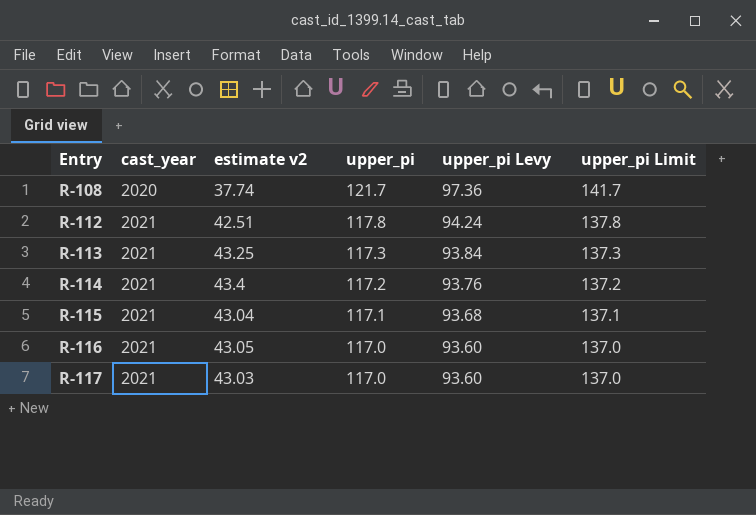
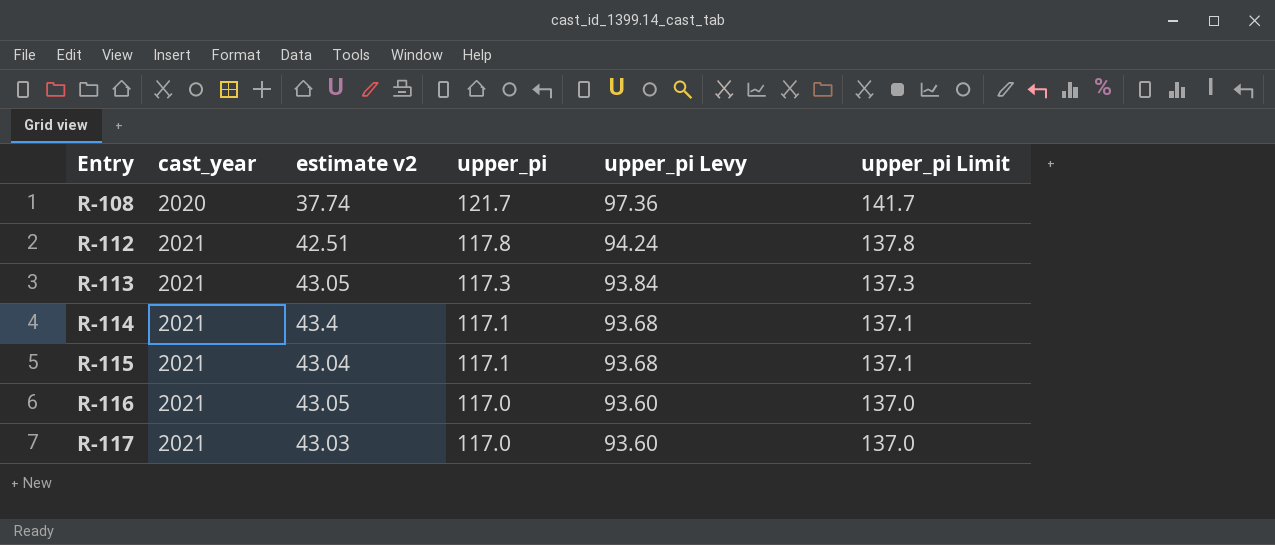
R-113 | estimate v2: 43.25 -> 43.05
R-114 | upper_pi: 117.2 -> 117.1
R-114 | upper_pi Levy: 93.76 -> 93.68
R-114 | upper_pi Limit: 137.2 -> 137.1

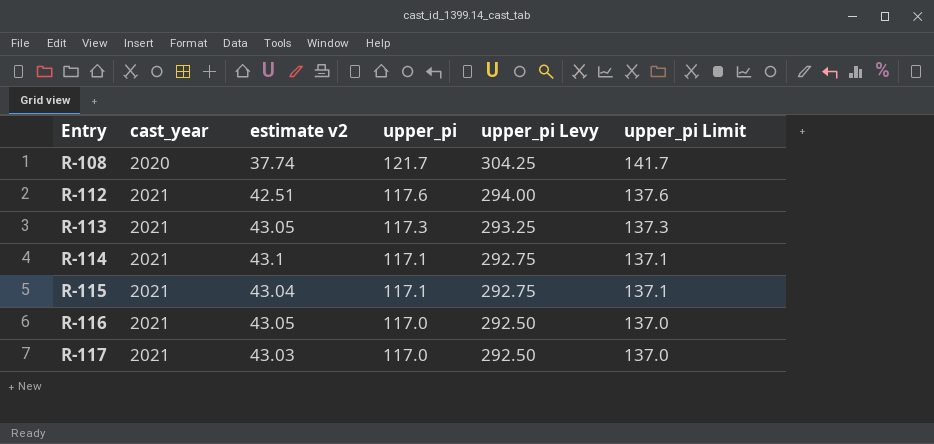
column upper_pi Levy | formula: [upper_pi] * 0.8 -> [upper_pi] * 2.5
R-112 | upper_pi: 117.8 -> 117.6
R-112 | upper_pi Limit: 137.8 -> 137.6
R-114 | estimate v2: 43.4 -> 43.1

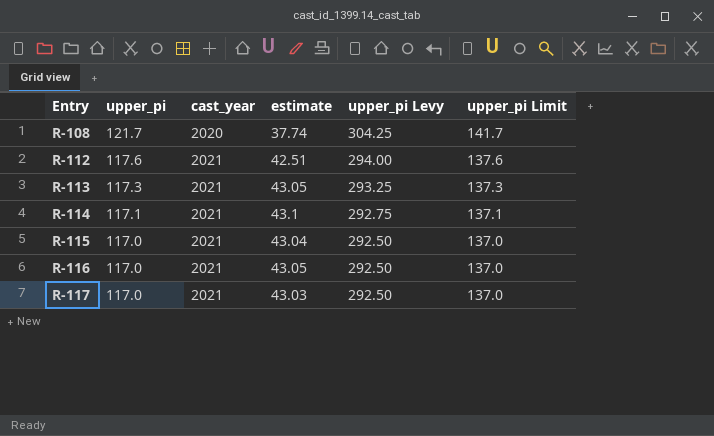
column upper_pi | position: 4 -> 2
column name: estimate v2 -> estimate
R-115 | upper_pi: 117.1 -> 117.0
R-115 | upper_pi Levy: 292.75 -> 292.50
R-115 | upper_pi Limit: 137.1 -> 137.0

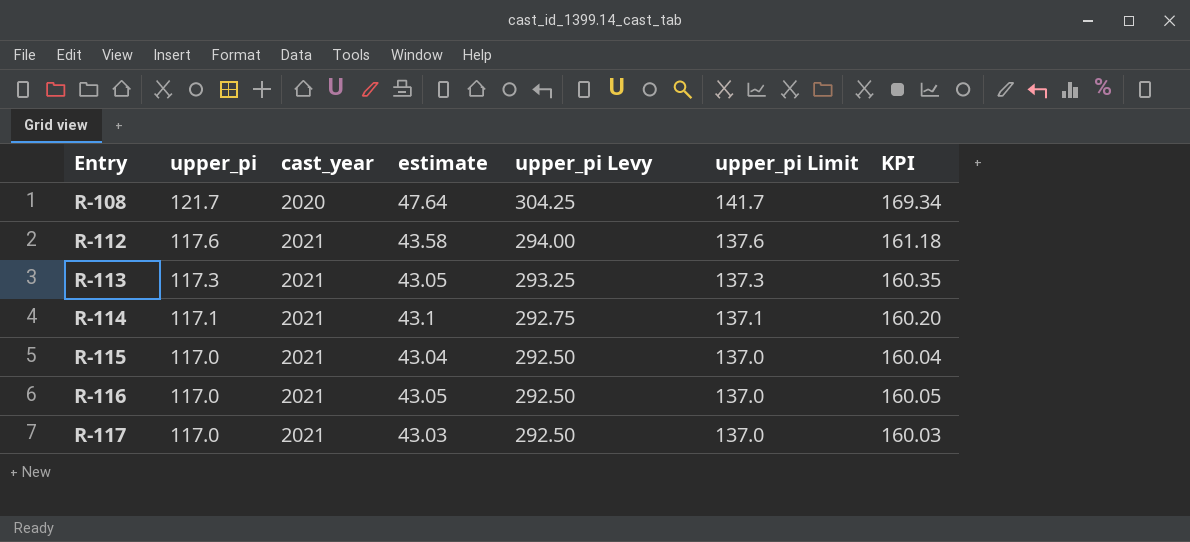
column KPI | formula: none -> [upper_pi] + [estimate]
R-108 | estimate: 37.74 -> 47.64
R-112 | estimate: 42.51 -> 43.58

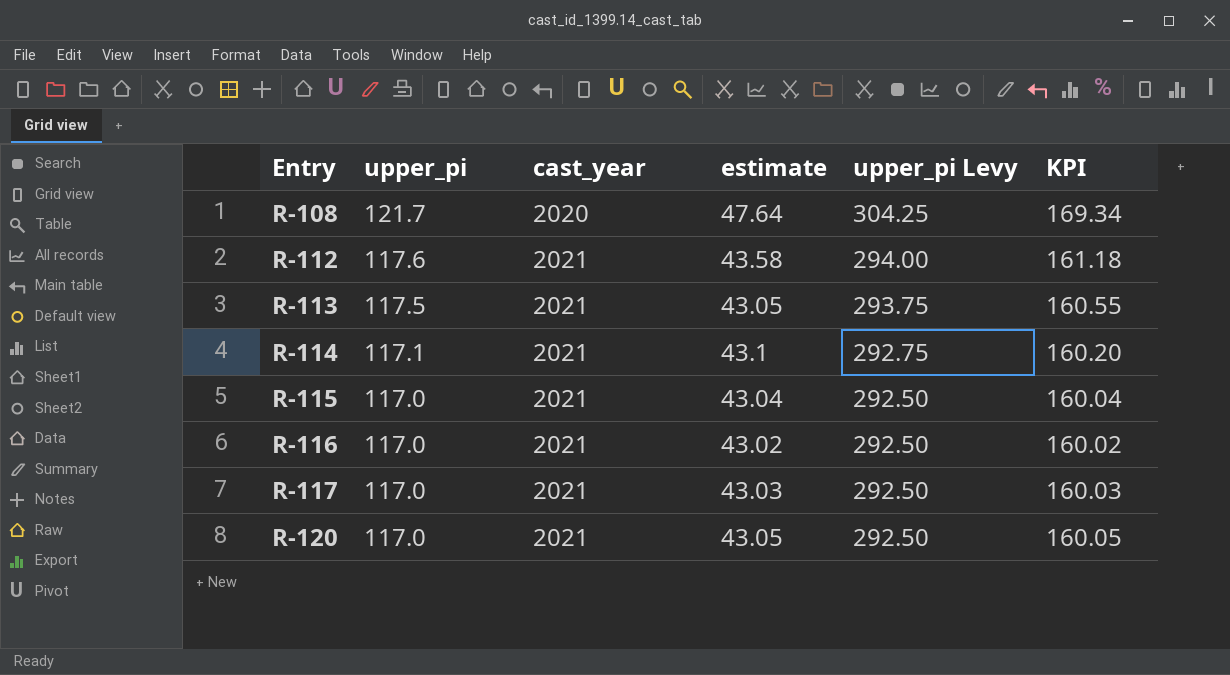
column upper_pi Limit | formula: [upper_pi] + 20 -> none
R-113 | upper_pi: 117.3 -> 117.5
R-113 | upper_pi Levy: 293.25 -> 293.75
R-113 | KPI: 160.35 -> 160.55
R-116 | estimate: 43.05 -> 43.02
R-116 | KPI: 160.05 -> 160.02
row R-120: none -> 117.0 | 2021 | 43.05 | 292.50 | 160.05

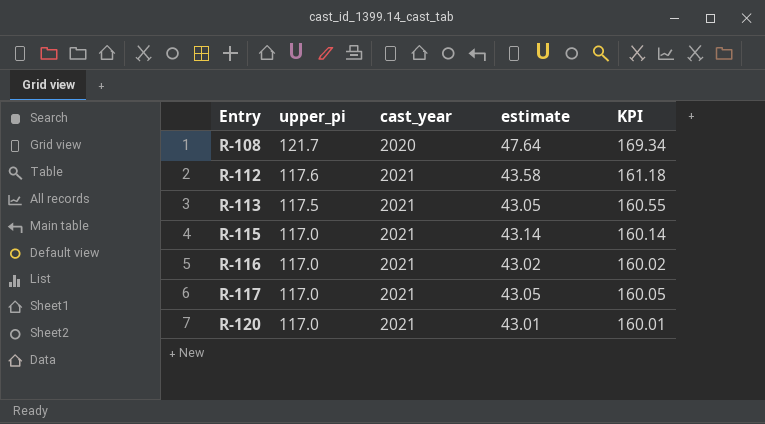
column upper_pi Levy | formula: [upper_pi] * 2.5 -> none
row R-114: 117.1 | 2021 | 43.1 | 292.75 | 160.20 -> none
R-115 | estimate: 43.04 -> 43.14
R-115 | KPI: 160.04 -> 160.14
R-117 | estimate: 43.03 -> 43.05
R-117 | KPI: 160.03 -> 160.05
R-120 | estimate: 43.05 -> 43.01
R-120 | KPI: 160.05 -> 160.01

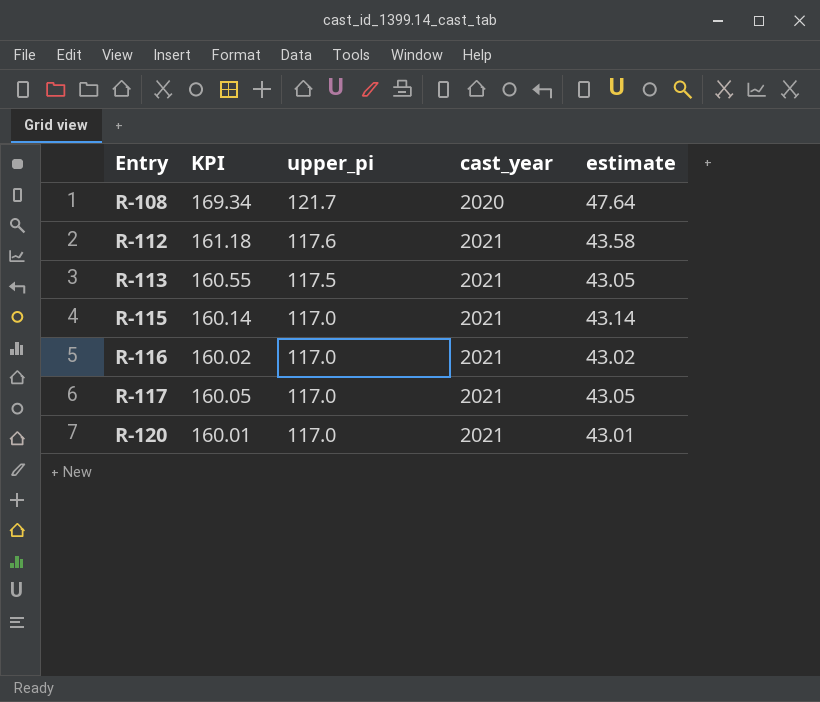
column KPI | position: 5 -> 2

